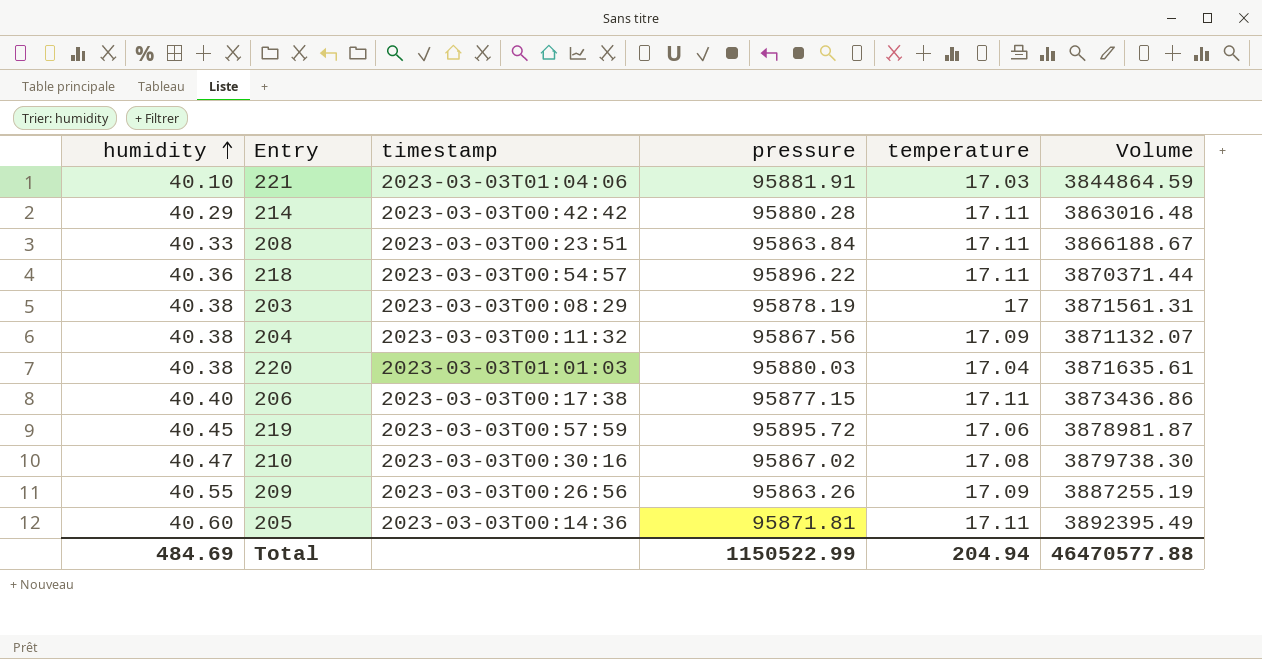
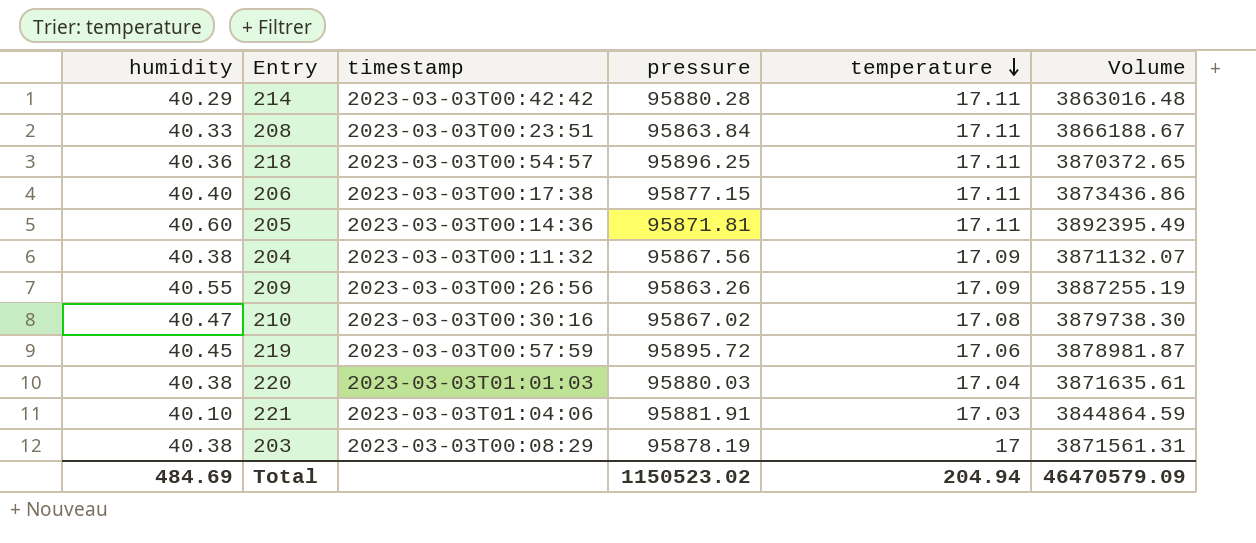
row order: humidity ascending -> temperature descending
218 | pressure: 95896.22 -> 95896.25
218 | Volume: 3870371.44 -> 3870372.65
Total | pressure: 1150522.99 -> 1150523.02
Total | Volume: 46470577.88 -> 46470579.09

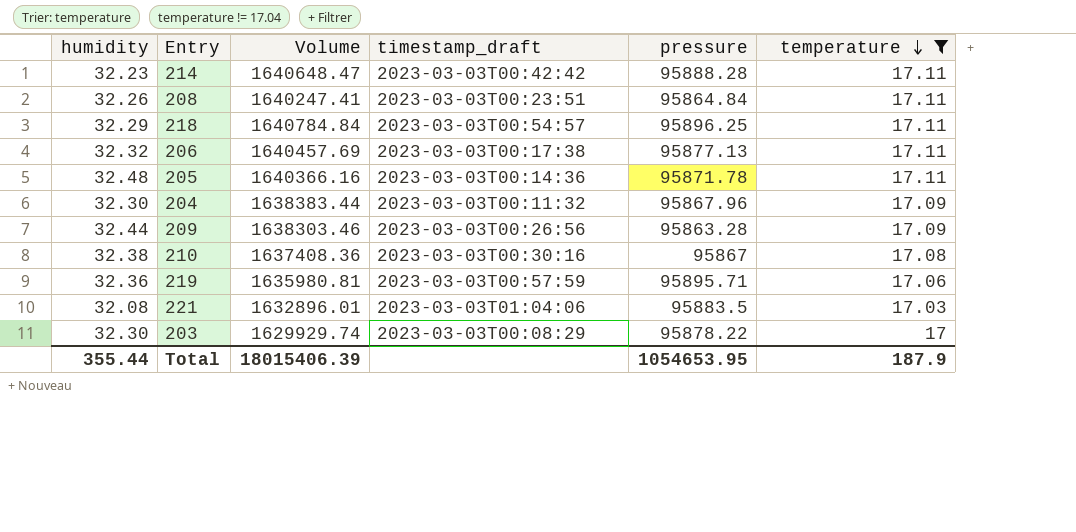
filter: none -> temperature != 17.04
column Volume | formula: [humidity] * [pressure] -> [pressure] * [temperature]
column Volume | position: 6 -> 3
column name: timestamp -> timestamp_draft
214 | humidity: 40.29 -> 32.23
214 | pressure: 95880.28 -> 95888.28
208 | humidity: 40.33 -> 32.26
208 | pressure: 95863.84 -> 95864.84
218 | humidity: 40.36 -> 32.29
206 | humidity: 40.40 -> 32.32
206 | pressure: 95877.15 -> 95877.13
205 | humidity: 40.60 -> 32.48
205 | pressure: 95871.81 -> 95871.78
204 | humidity: 40.38 -> 32.30
204 | pressure: 95867.56 -> 95867.96
209 | humidity: 40.55 -> 32.44
209 | pressure: 95863.26 -> 95863.28
210 | humidity: 40.47 -> 32.38
210 | pressure: 95867.02 -> 95867
219 | humidity: 40.45 -> 32.36
219 | pressure: 95895.72 -> 95895.71
221 | humidity: 40.10 -> 32.08
221 | pressure: 95881.91 -> 95883.5
203 | humidity: 40.38 -> 32.30
203 | pressure: 95878.19 -> 95878.22
Total | humidity: 484.69 -> 355.44
Total | Volume: 46470579.09 -> 18015406.39
Total | pressure: 1150523.02 -> 1054653.95
Total | temperature: 204.94 -> 187.9

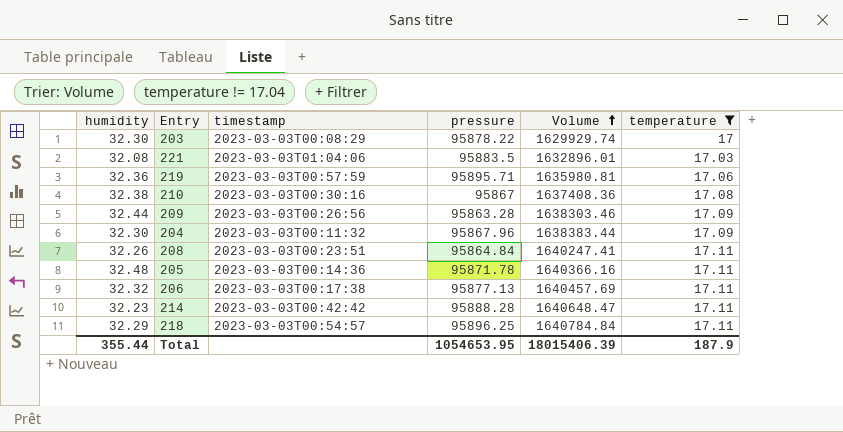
row order: temperature descending -> Volume ascending
column name: timestamp_draft -> timestamp
column Volume | position: 3 -> 5

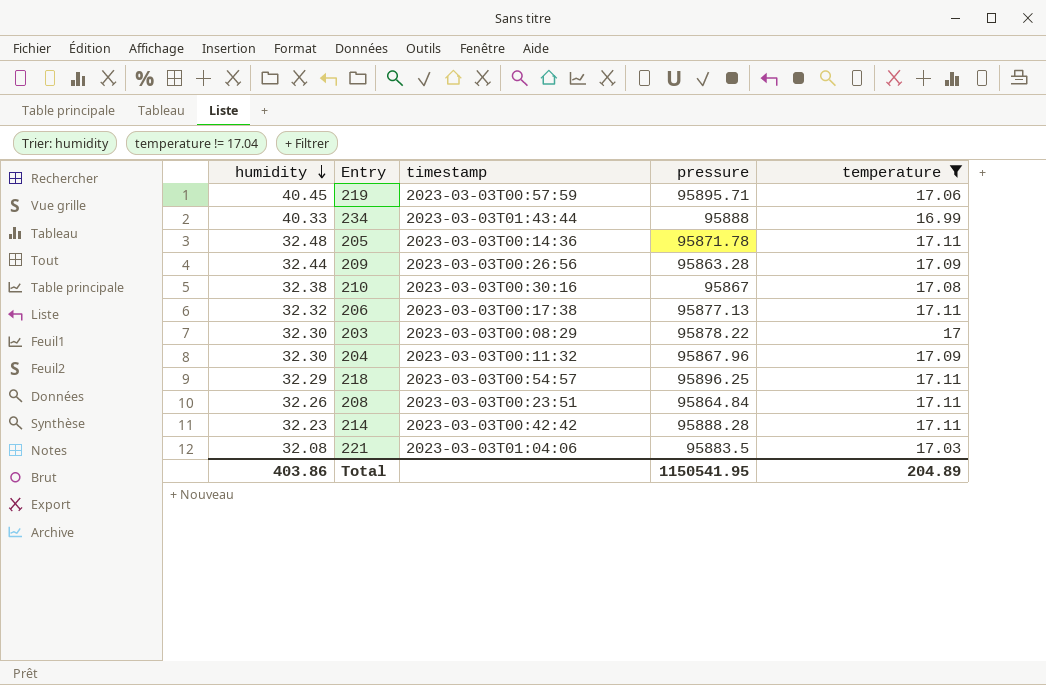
row order: Volume ascending -> humidity descending
column Volume | formula: [pressure] * [temperature] -> none
219 | humidity: 32.36 -> 40.45
row 234: none -> 40.33 | 2023-03-03T01:43:44 | 95888 | 16.99
Total | humidity: 355.44 -> 403.86
Total | pressure: 1054653.95 -> 1150541.95
Total | temperature: 187.9 -> 204.89

